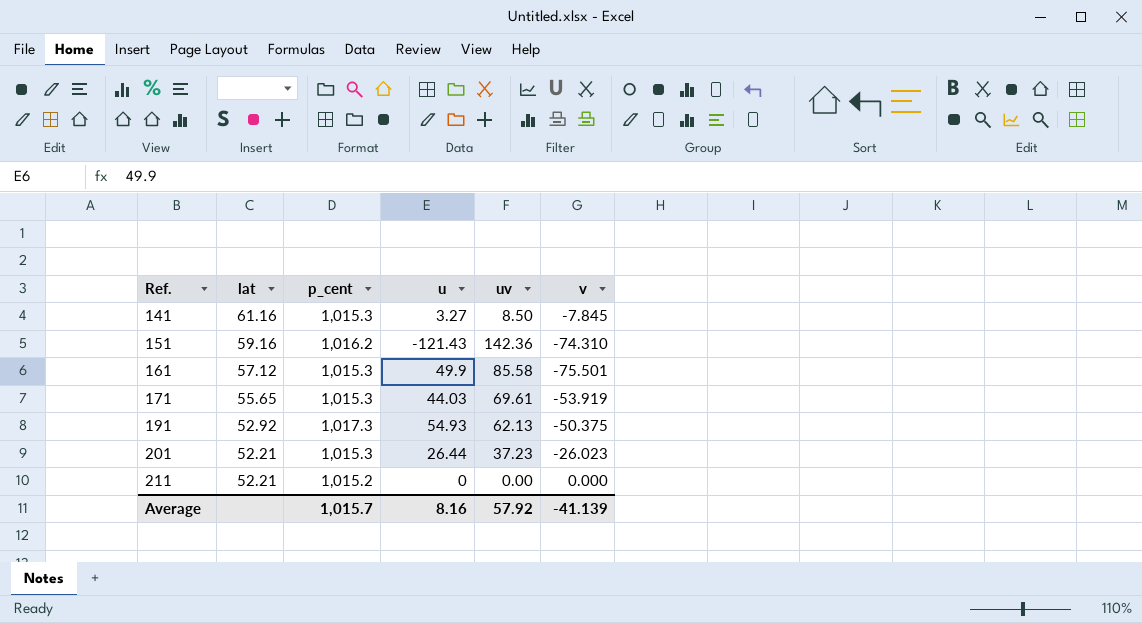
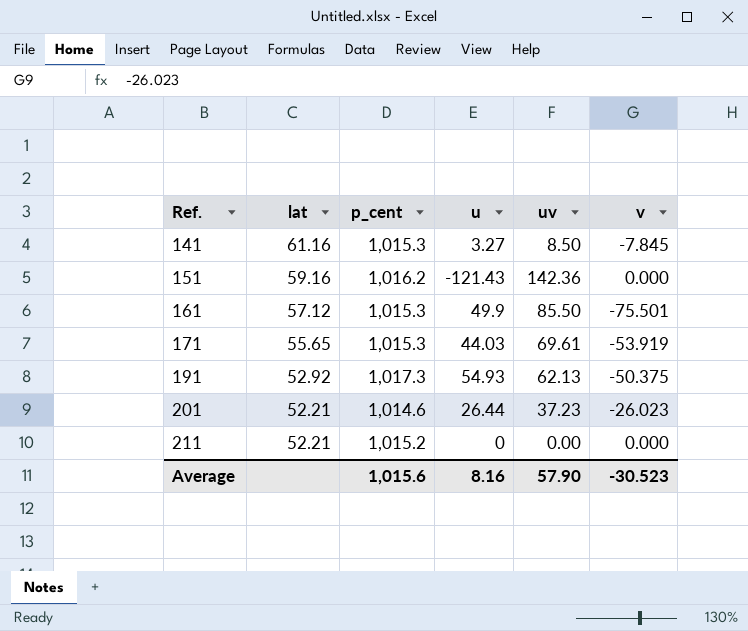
151 | v: -74.310 -> 0.000
161 | uv: 85.58 -> 85.50
201 | p_cent: 1,015.3 -> 1,014.6
Average | p_cent: 1,015.7 -> 1,015.6
Average | uv: 57.92 -> 57.90
Average | v: -41.139 -> -30.523

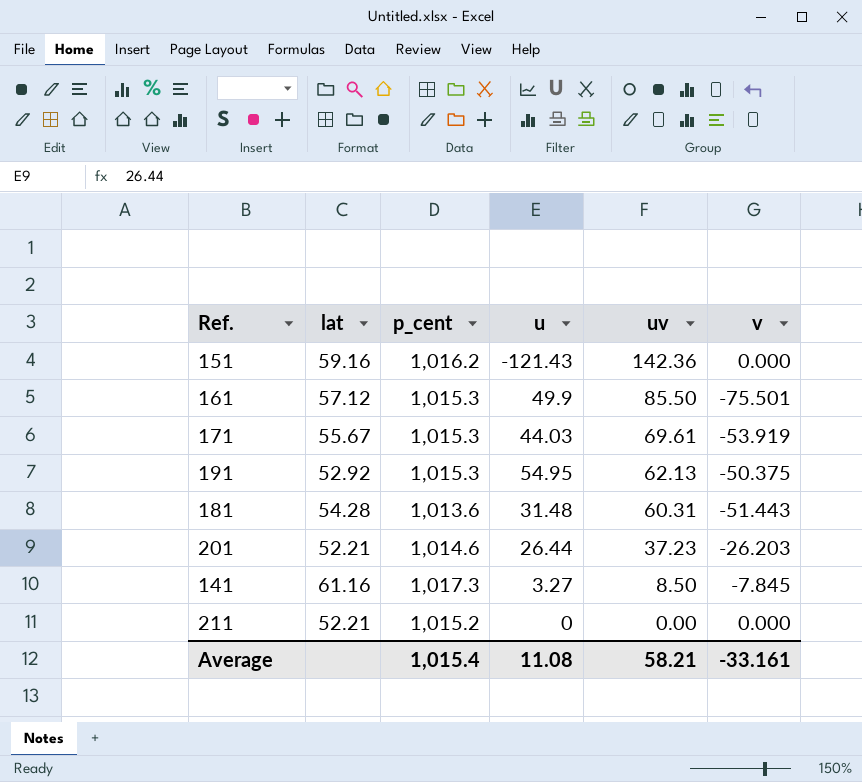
row order: Ref. ascending -> uv descending
171 | lat: 55.65 -> 55.67
191 | p_cent: 1,017.3 -> 1,015.3
191 | u: 54.93 -> 54.95
row 181: none -> 54.28 | 1,013.6 | 31.48 | 60.31 | -51.443
201 | v: -26.023 -> -26.203
141 | p_cent: 1,015.3 -> 1,017.3
Average | p_cent: 1,015.6 -> 1,015.4
Average | u: 8.16 -> 11.08
Average | uv: 57.90 -> 58.21
Average | v: -30.523 -> -33.161

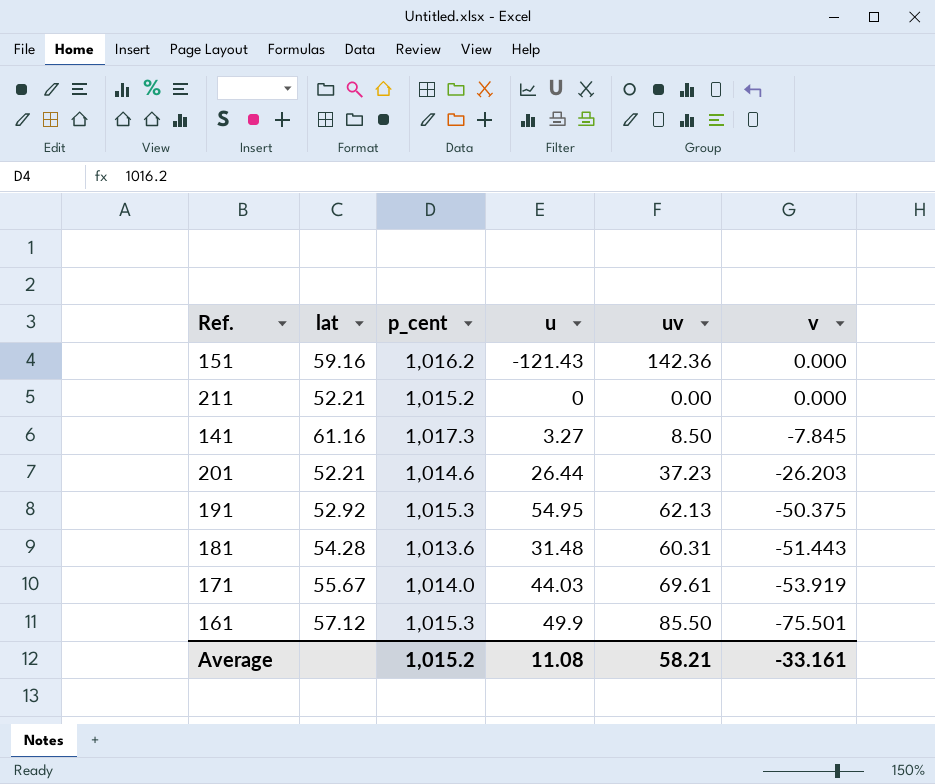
row order: uv descending -> v descending
171 | p_cent: 1,015.3 -> 1,014.0
Average | p_cent: 1,015.4 -> 1,015.2

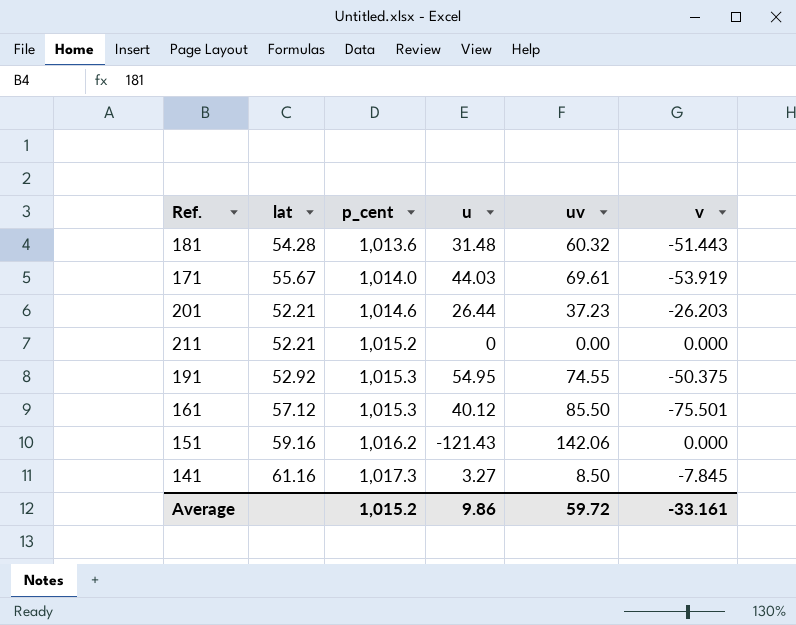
row order: v descending -> p_cent ascending
181 | uv: 60.31 -> 60.32
191 | uv: 62.13 -> 74.55
161 | u: 49.9 -> 40.12
151 | uv: 142.36 -> 142.06
Average | u: 11.08 -> 9.86
Average | uv: 58.21 -> 59.72

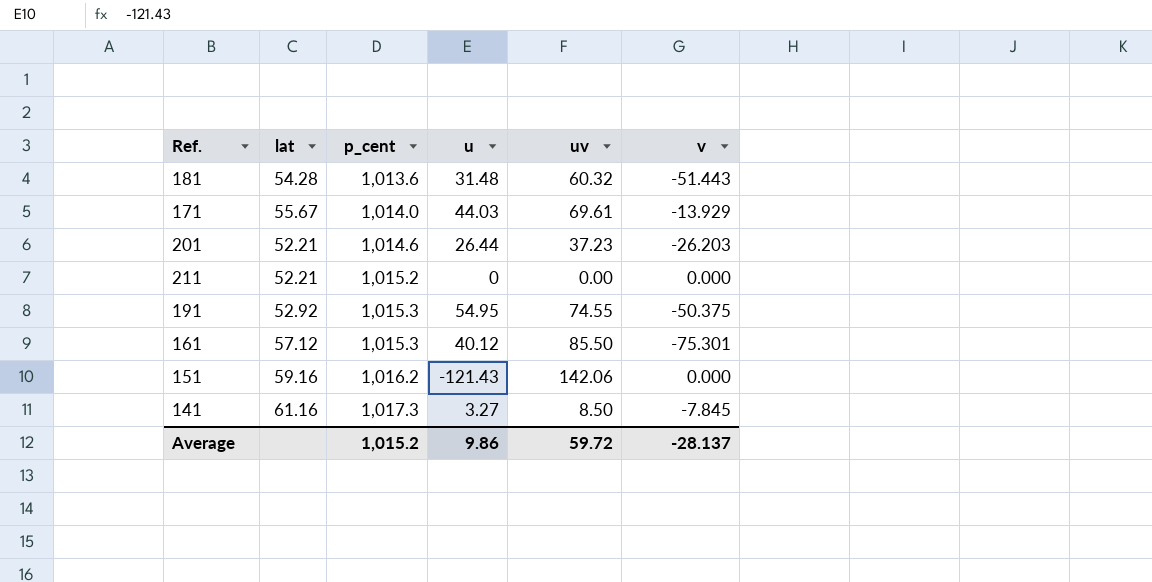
171 | v: -53.919 -> -13.929
161 | v: -75.501 -> -75.301
Average | v: -33.161 -> -28.137

